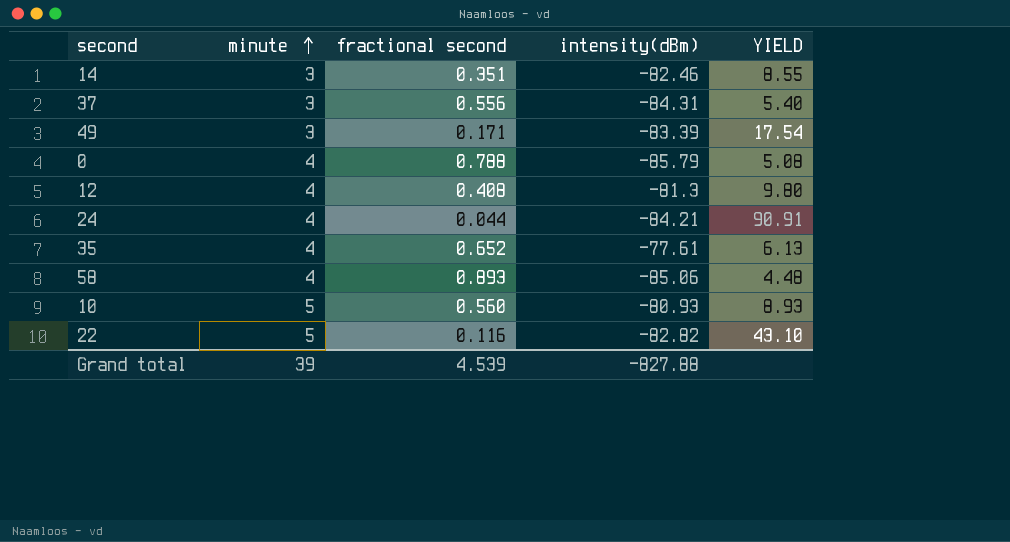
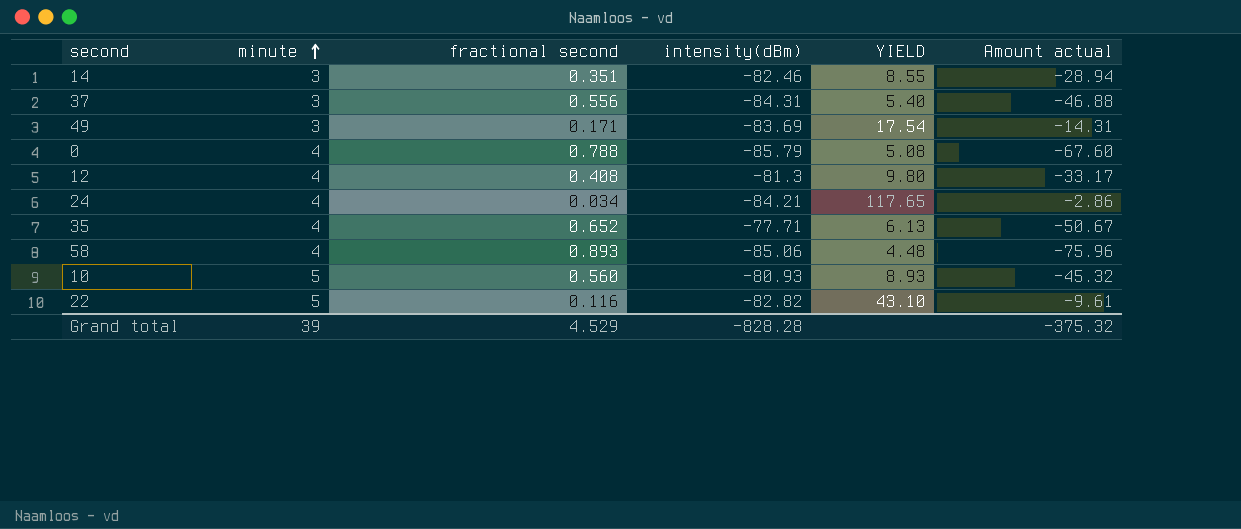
column Amount actual | formula: none -> [fractional second] * [intensity(dBm)]
49 | intensity(dBm): -83.39 -> -83.69
24 | fractional second: 0.044 -> 0.034
24 | YIELD: 90.91 -> 117.65
35 | intensity(dBm): -77.61 -> -77.71
Grand total | fractional second: 4.539 -> 4.529
Grand total | intensity(dBm): -827.88 -> -828.28

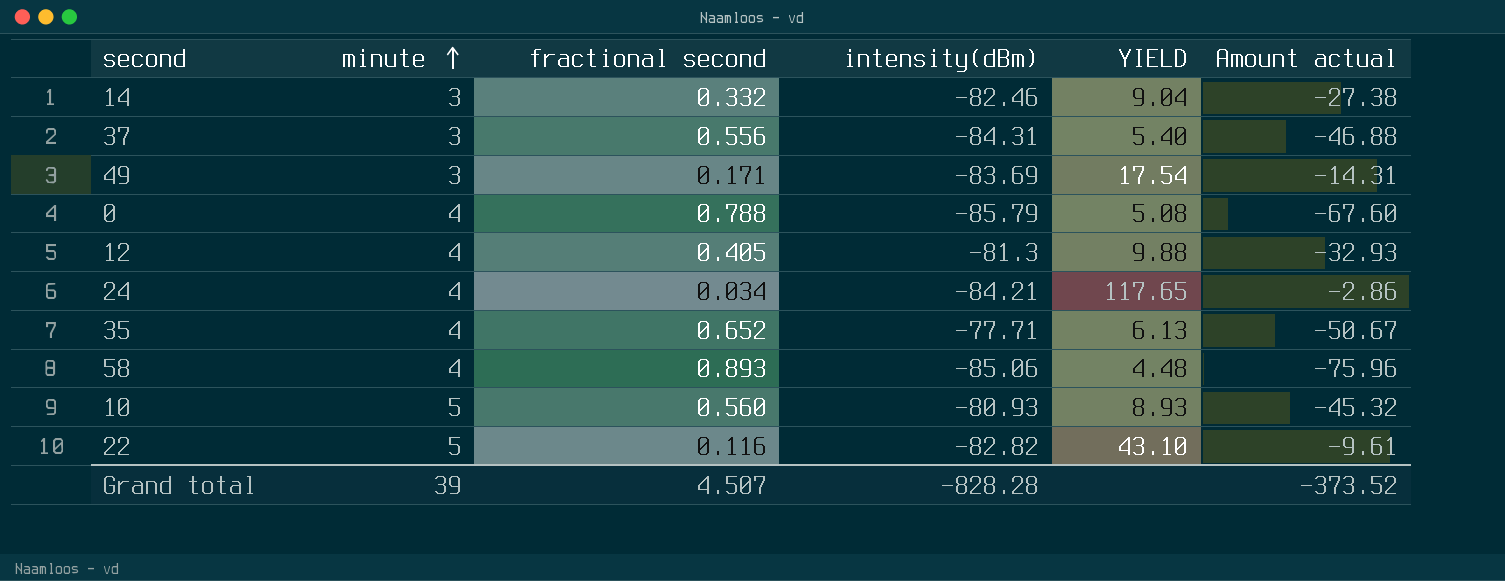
14 | fractional second: 0.351 -> 0.332
14 | YIELD: 8.55 -> 9.04
14 | Amount actual: -28.94 -> -27.38
12 | fractional second: 0.408 -> 0.405
12 | YIELD: 9.80 -> 9.88
12 | Amount actual: -33.17 -> -32.93
Grand total | fractional second: 4.529 -> 4.507
Grand total | Amount actual: -375.32 -> -373.52

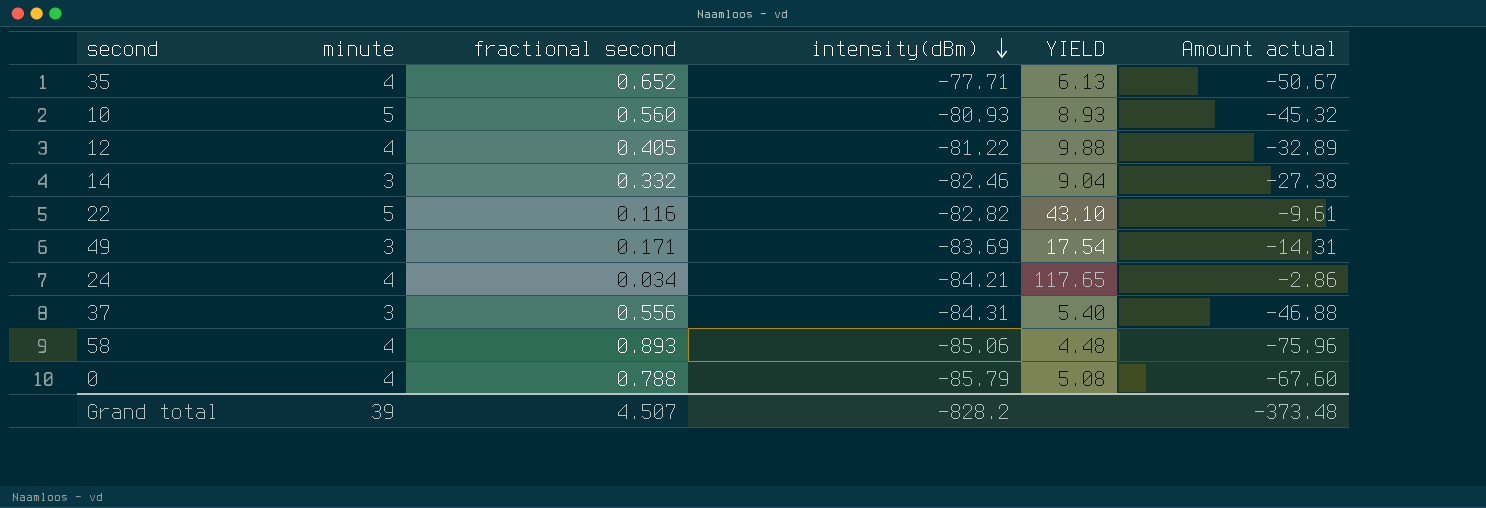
row order: minute ascending -> intensity(dBm) descending
12 | intensity(dBm): -81.3 -> -81.22
12 | Amount actual: -32.93 -> -32.89
Grand total | intensity(dBm): -828.28 -> -828.2
Grand total | Amount actual: -373.52 -> -373.48

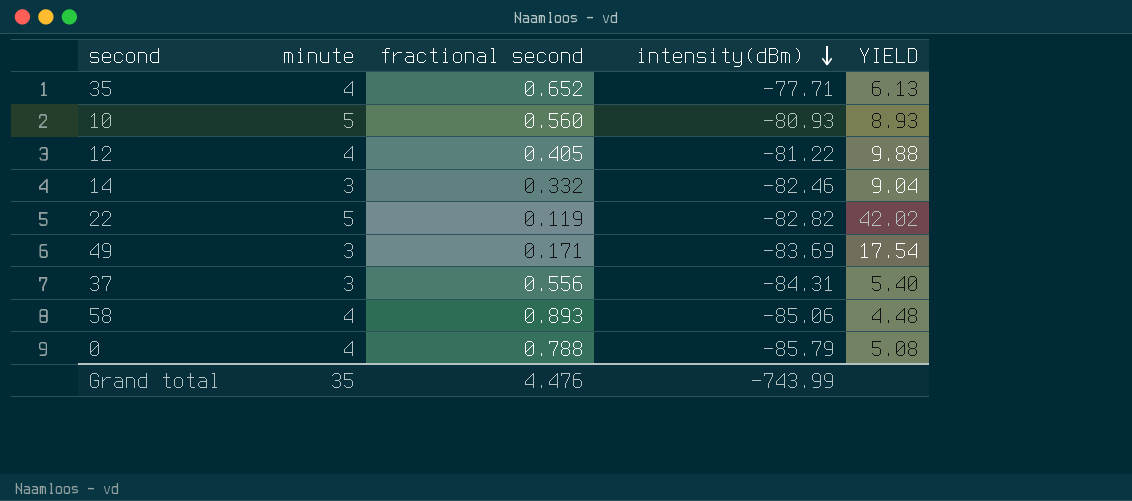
column Amount actual | formula: [fractional second] * [intensity(dBm)] -> none
row 24: 4 | 0.034 | -84.21 | 117.65 | -2.86 -> none
22 | fractional second: 0.116 -> 0.119
22 | YIELD: 43.10 -> 42.02
Grand total | minute: 39 -> 35
Grand total | fractional second: 4.507 -> 4.476
Grand total | intensity(dBm): -828.2 -> -743.99

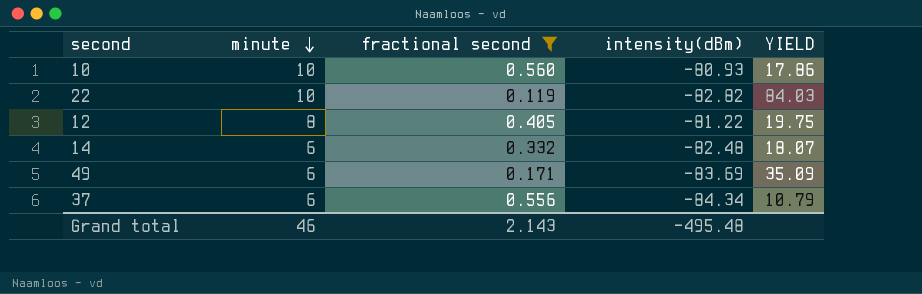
filter: none -> fractional second <= 0.560
row order: intensity(dBm) descending -> minute descending
10 | minute: 5 -> 10
10 | YIELD: 8.93 -> 17.86
22 | minute: 5 -> 10
22 | YIELD: 42.02 -> 84.03
12 | minute: 4 -> 8
12 | YIELD: 9.88 -> 19.75
14 | minute: 3 -> 6
14 | intensity(dBm): -82.46 -> -82.48
14 | YIELD: 9.04 -> 18.07
49 | minute: 3 -> 6
49 | YIELD: 17.54 -> 35.09
37 | minute: 3 -> 6
37 | intensity(dBm): -84.31 -> -84.34
37 | YIELD: 5.40 -> 10.79
Grand total | minute: 35 -> 46
Grand total | fractional second: 4.476 -> 2.143
Grand total | intensity(dBm): -743.99 -> -495.48

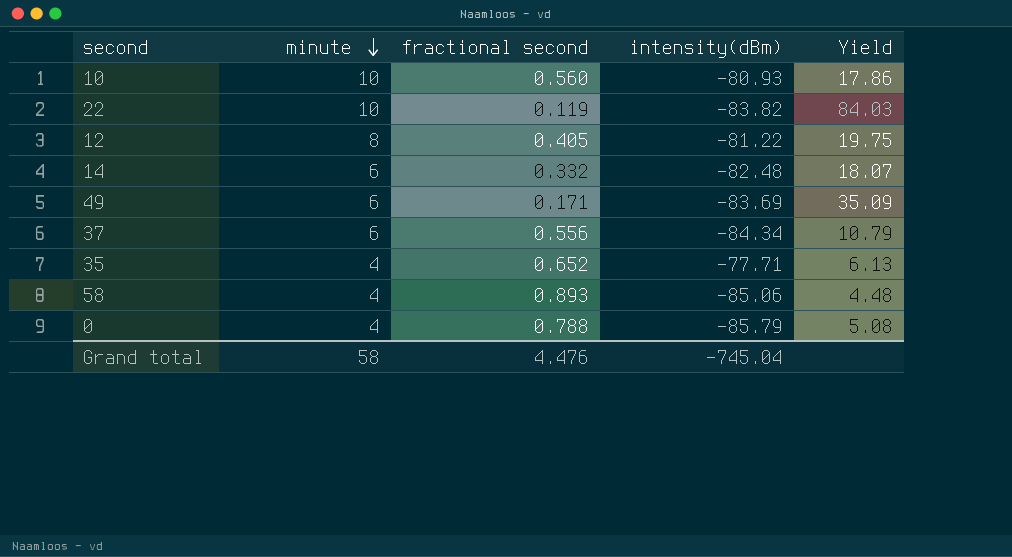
filter: fractional second <= 0.560 -> none
column name: YIELD -> Yield
22 | intensity(dBm): -82.82 -> -83.82
Grand total | minute: 46 -> 58
Grand total | fractional second: 2.143 -> 4.476
Grand total | intensity(dBm): -495.48 -> -745.04

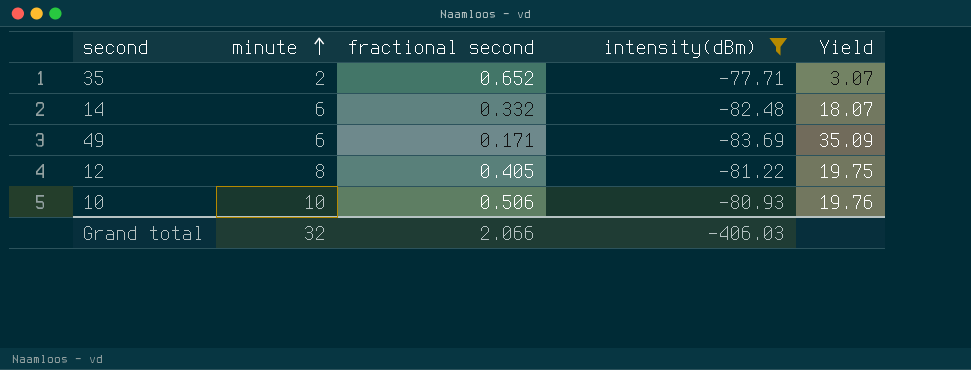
filter: none -> intensity(dBm) >= -83.69
row order: minute descending -> minute ascending
35 | minute: 4 -> 2
35 | Yield: 6.13 -> 3.07
10 | fractional second: 0.560 -> 0.506
10 | Yield: 17.86 -> 19.76
Grand total | minute: 58 -> 32
Grand total | fractional second: 4.476 -> 2.066
Grand total | intensity(dBm): -745.04 -> -406.03

